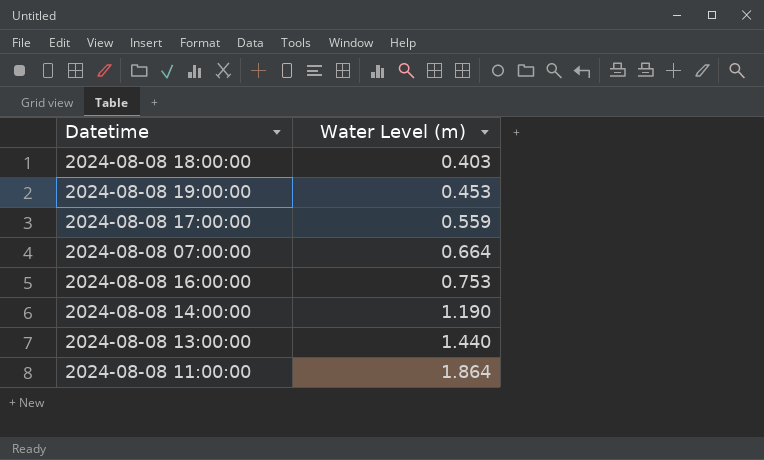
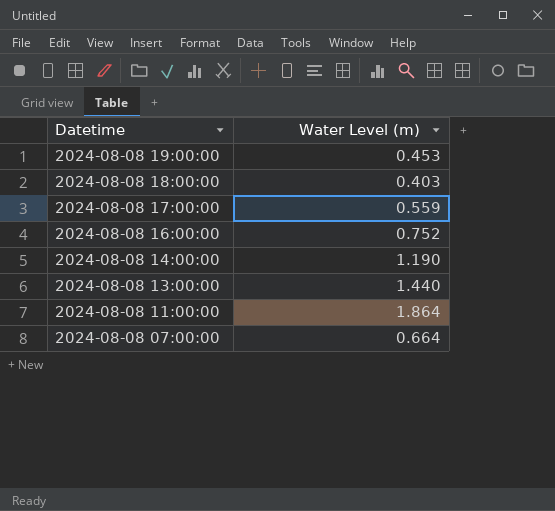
row order: Water Level (m) ascending -> Datetime descending
2024-08-08 16:00:00 | Water Level (m): 0.753 -> 0.752

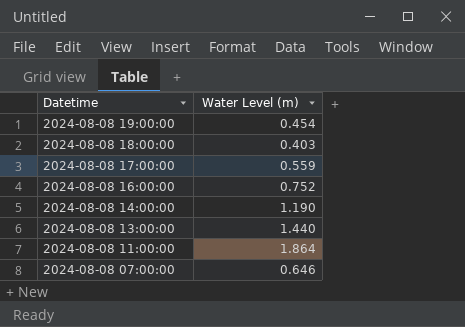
2024-08-08 19:00:00 | Water Level (m): 0.453 -> 0.454
2024-08-08 07:00:00 | Water Level (m): 0.664 -> 0.646

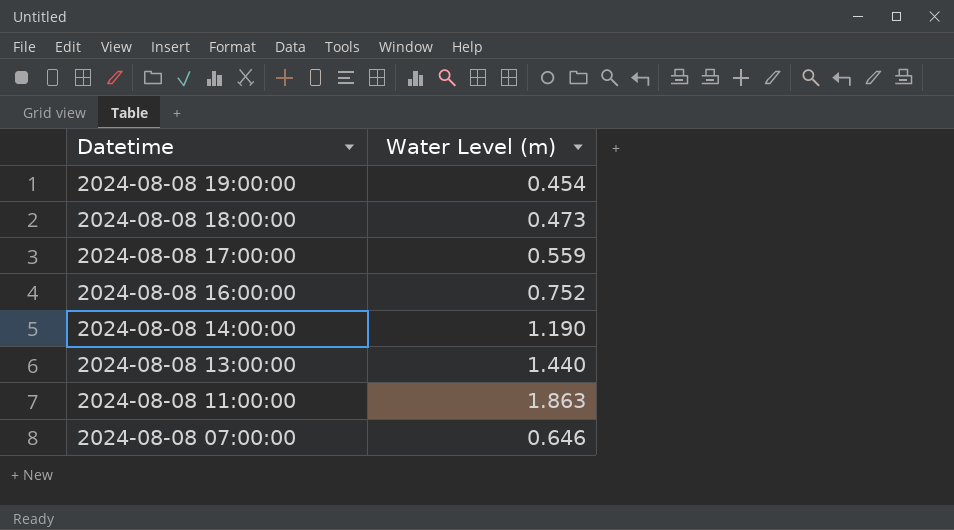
2024-08-08 18:00:00 | Water Level (m): 0.403 -> 0.473
2024-08-08 11:00:00 | Water Level (m): 1.864 -> 1.863

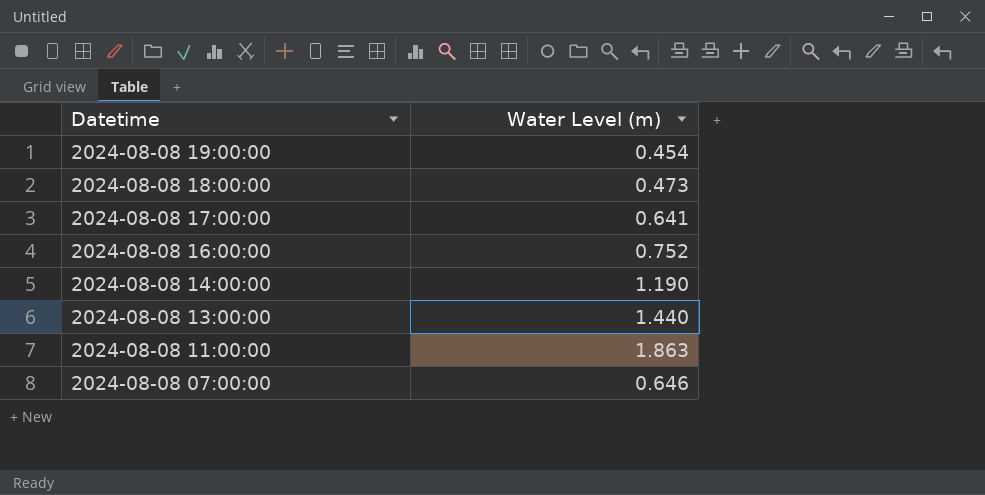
2024-08-08 17:00:00 | Water Level (m): 0.559 -> 0.641

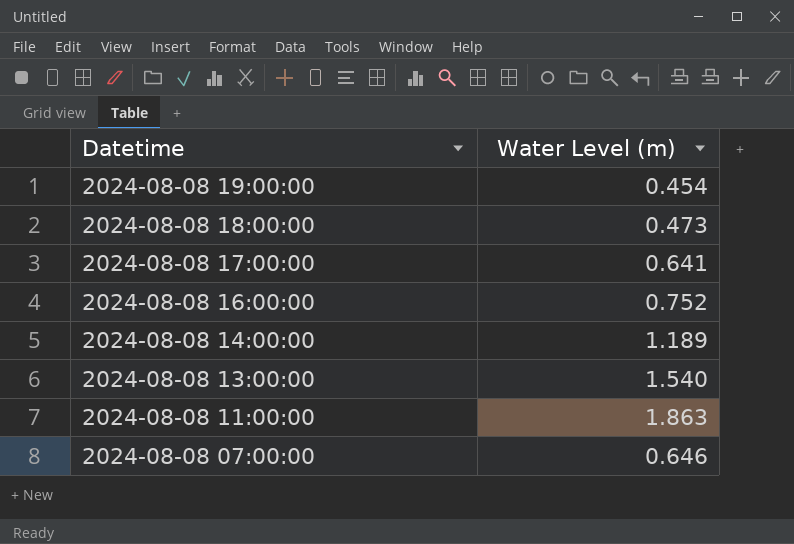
2024-08-08 14:00:00 | Water Level (m): 1.190 -> 1.189
2024-08-08 13:00:00 | Water Level (m): 1.440 -> 1.540

